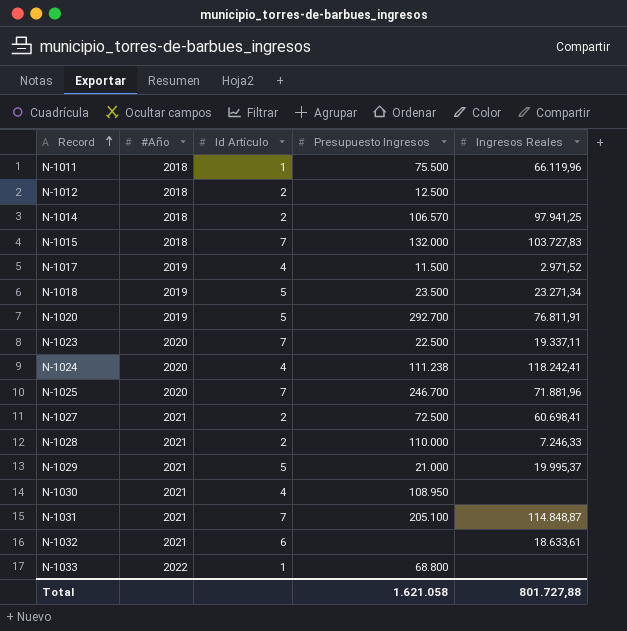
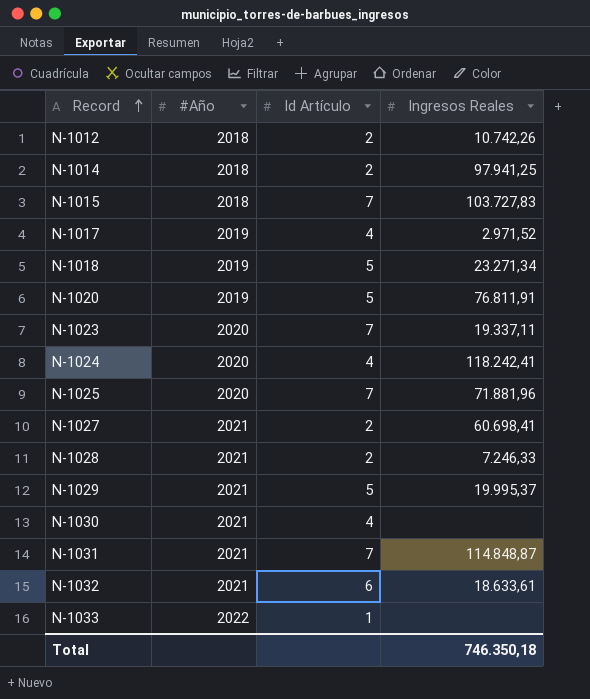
column Presupuesto Ingresos | position: 4 -> none
row N-1011: 2018 | 1 | 75.500 | 66.119,96 -> none
N-1012 | Ingresos Reales: none -> 10.742,26
Total | Ingresos Reales: 801.727,88 -> 746.350,18

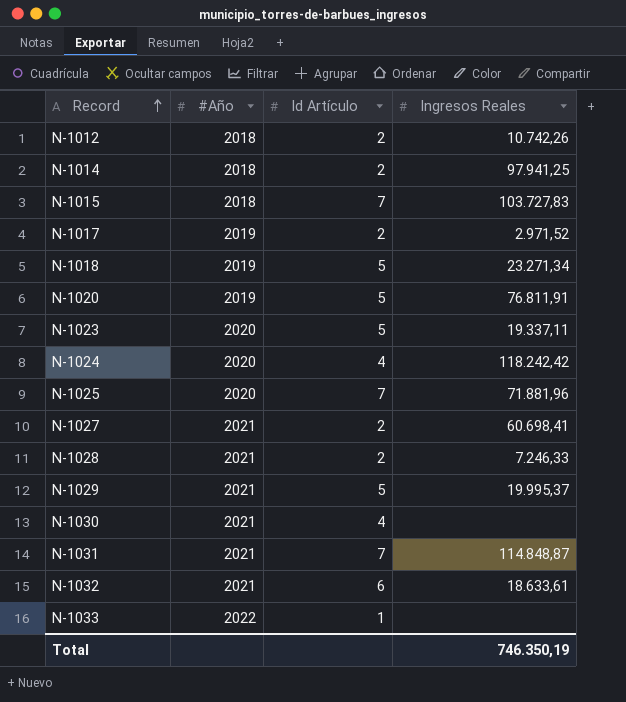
N-1017 | Id Artículo: 4 -> 2
N-1023 | Id Artículo: 7 -> 5
N-1024 | Ingresos Reales: 118.242,41 -> 118.242,42
Total | Ingresos Reales: 746.350,18 -> 746.350,19

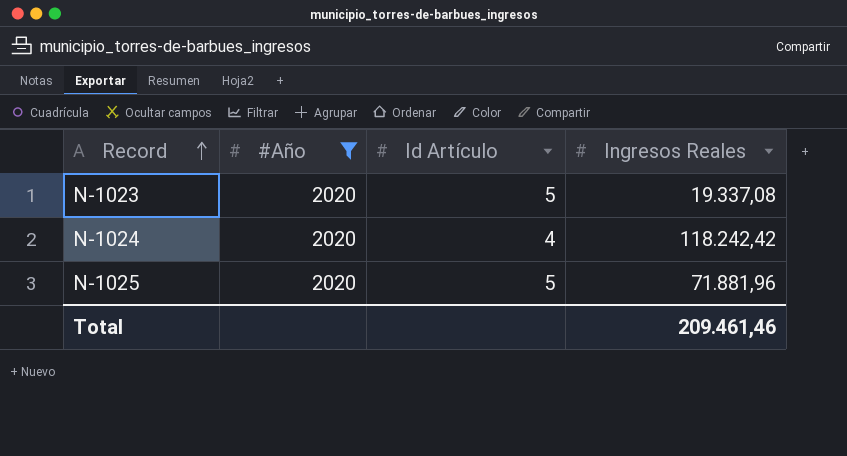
filter: none -> #Año = 2020
N-1023 | Ingresos Reales: 19.337,11 -> 19.337,08
N-1025 | Id Artículo: 7 -> 5
Total | Ingresos Reales: 746.350,19 -> 209.461,46

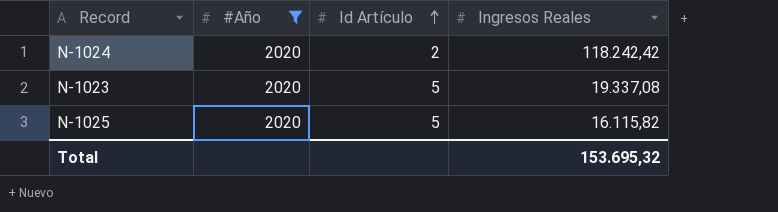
row order: Record ascending -> Id Artículo ascending
N-1024 | Id Artículo: 4 -> 2
N-1025 | Ingresos Reales: 71.881,96 -> 16.115,82
Total | Ingresos Reales: 209.461,46 -> 153.695,32

